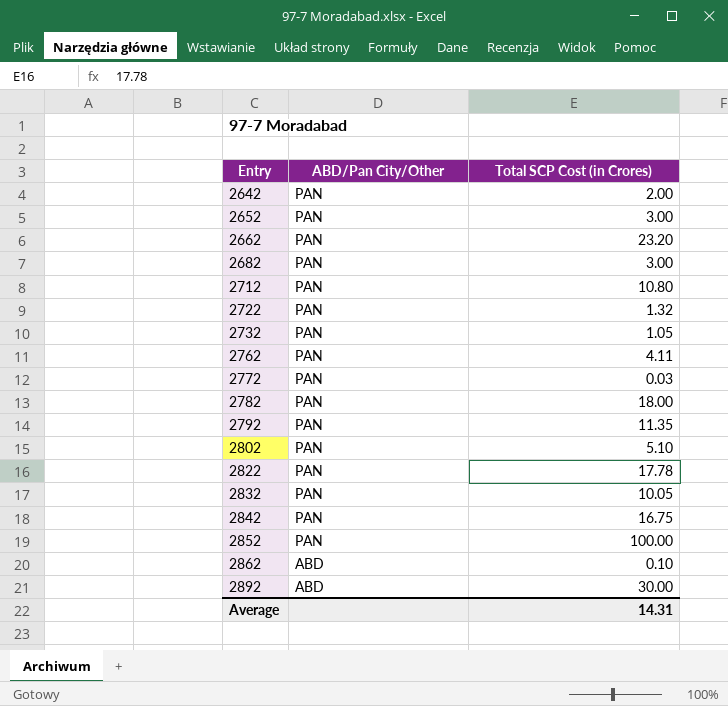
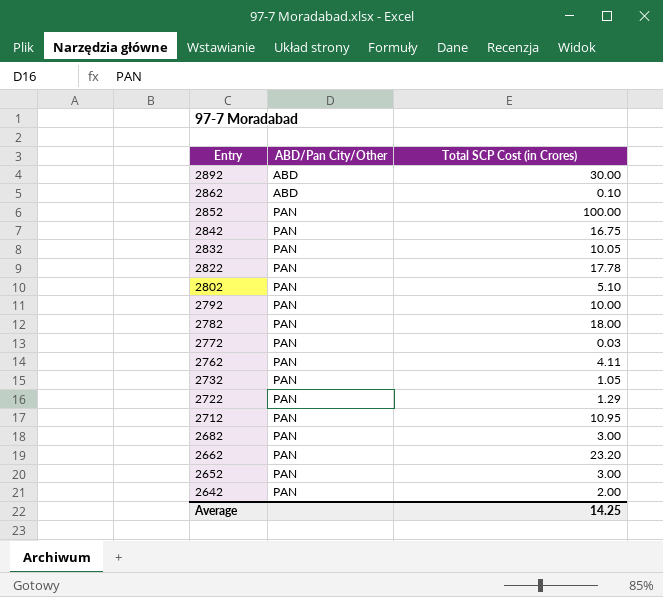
row order: Entry ascending -> Entry descending
2792 | Total SCP Cost (in Crores): 11.35 -> 10.00
2722 | Total SCP Cost (in Crores): 1.32 -> 1.29
2712 | Total SCP Cost (in Crores): 10.80 -> 10.95
Average | Total SCP Cost (in Crores): 14.31 -> 14.25

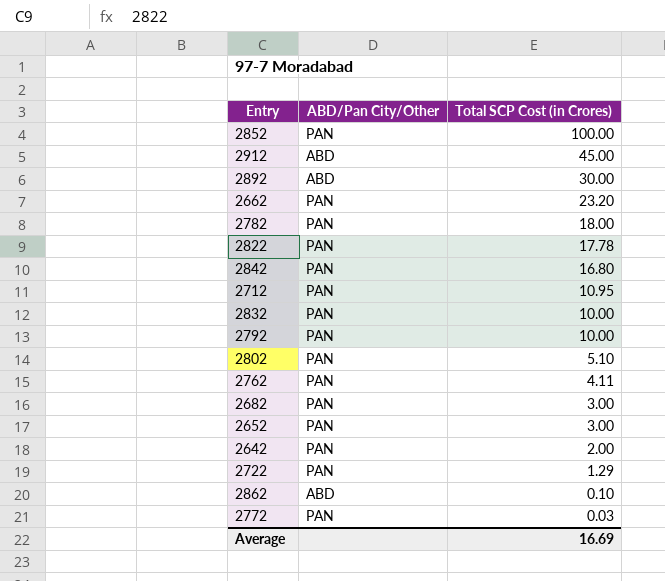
row order: Entry descending -> Total SCP Cost (in Crores) descending
row 2732: PAN | 1.05 -> none
row 2912: none -> ABD | 45.00
2842 | Total SCP Cost (in Crores): 16.75 -> 16.80
2832 | Total SCP Cost (in Crores): 10.05 -> 10.00
Average | Total SCP Cost (in Crores): 14.25 -> 16.69

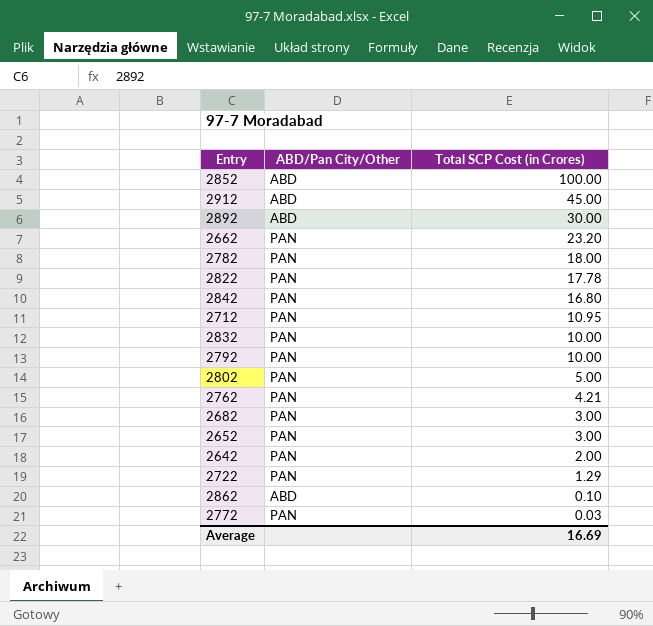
2852 | ABD/Pan City/Other: PAN -> ABD
2802 | Total SCP Cost (in Crores): 5.10 -> 5.00
2762 | Total SCP Cost (in Crores): 4.11 -> 4.21

